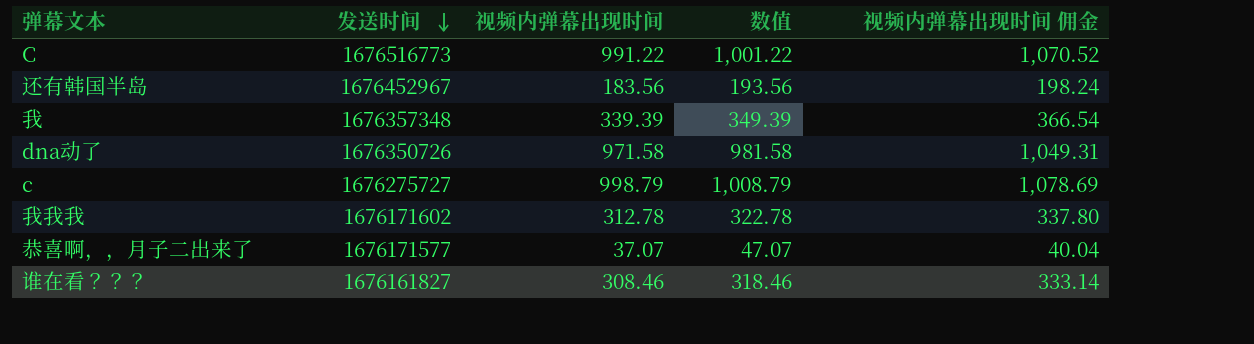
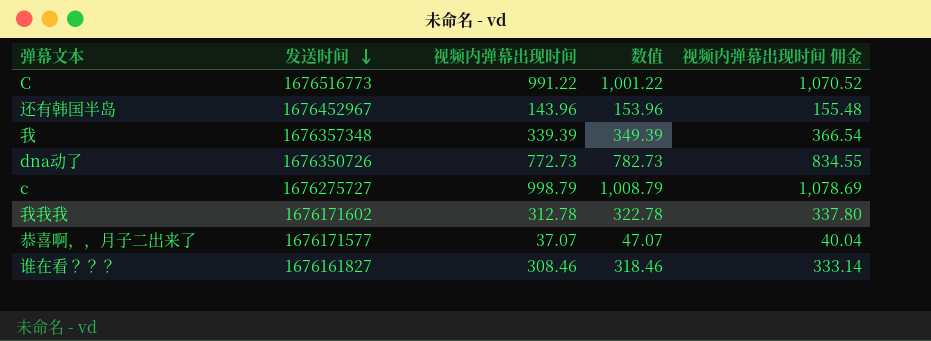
还有韩国半岛 | 视频内弹幕出现时间: 183.56 -> 143.96
还有韩国半岛 | 数值: 193.56 -> 153.96
还有韩国半岛 | 视频内弹幕出现时间 佣金: 198.24 -> 155.48
dna动了 | 视频内弹幕出现时间: 971.58 -> 772.73
dna动了 | 数值: 981.58 -> 782.73
dna动了 | 视频内弹幕出现时间 佣金: 1,049.31 -> 834.55

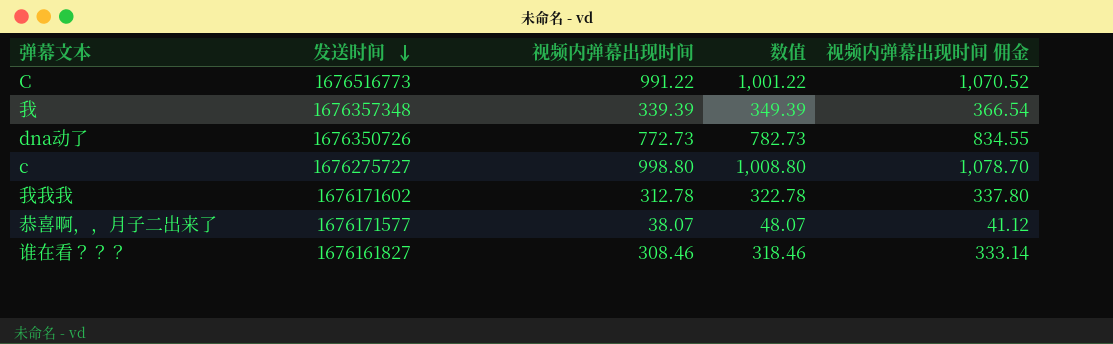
row 还有韩国半岛: 1676452967 | 143.96 | 153.96 | 155.48 -> none
c | 视频内弹幕出现时间: 998.79 -> 998.80
c | 数值: 1,008.79 -> 1,008.80
c | 视频内弹幕出现时间 佣金: 1,078.69 -> 1,078.70
恭喜啊，，月子二出来了 | 视频内弹幕出现时间: 37.07 -> 38.07
恭喜啊，，月子二出来了 | 数值: 47.07 -> 48.07
恭喜啊，，月子二出来了 | 视频内弹幕出现时间 佣金: 40.04 -> 41.12

